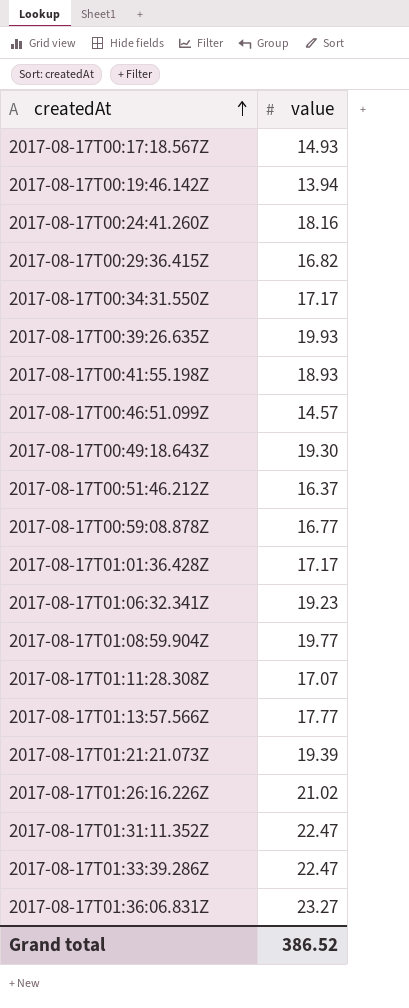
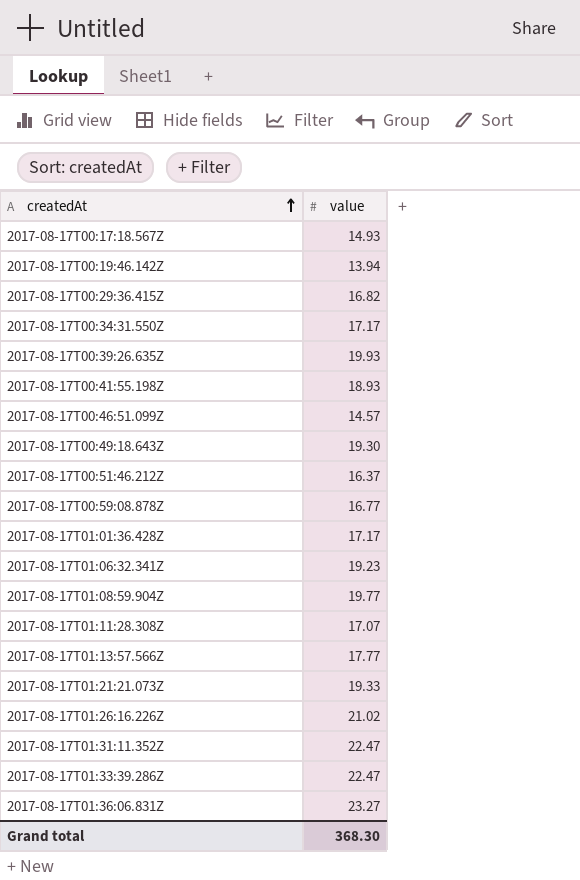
row 2017-08-17T00:24:41.260Z: 18.16 -> none
2017-08-17T01:21:21.073Z | value: 19.39 -> 19.33
Grand total | value: 386.52 -> 368.30

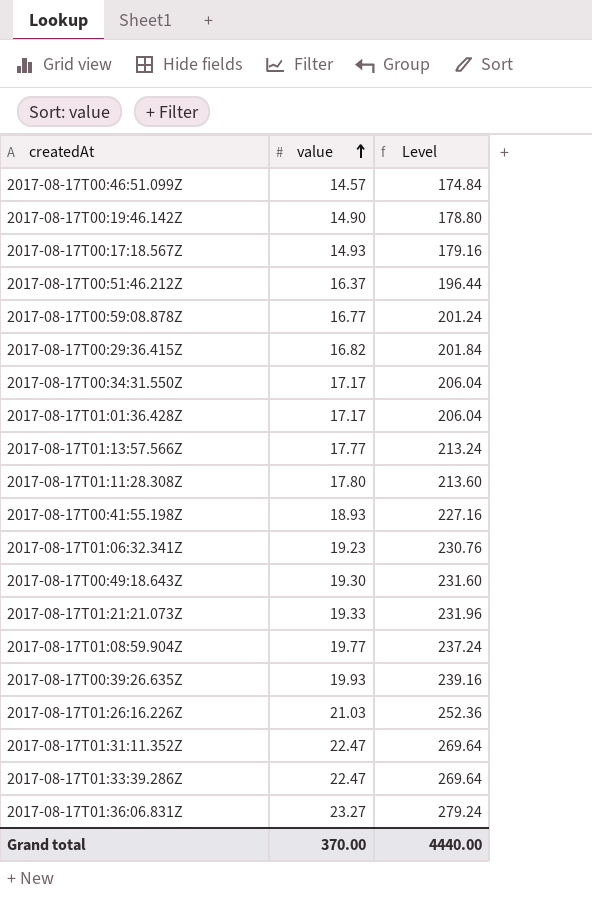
row order: createdAt ascending -> value ascending
column Level | formula: none -> [value] * 12
2017-08-17T00:19:46.142Z | value: 13.94 -> 14.90
2017-08-17T01:11:28.308Z | value: 17.07 -> 17.80
2017-08-17T01:26:16.226Z | value: 21.02 -> 21.03
Grand total | value: 368.30 -> 370.00

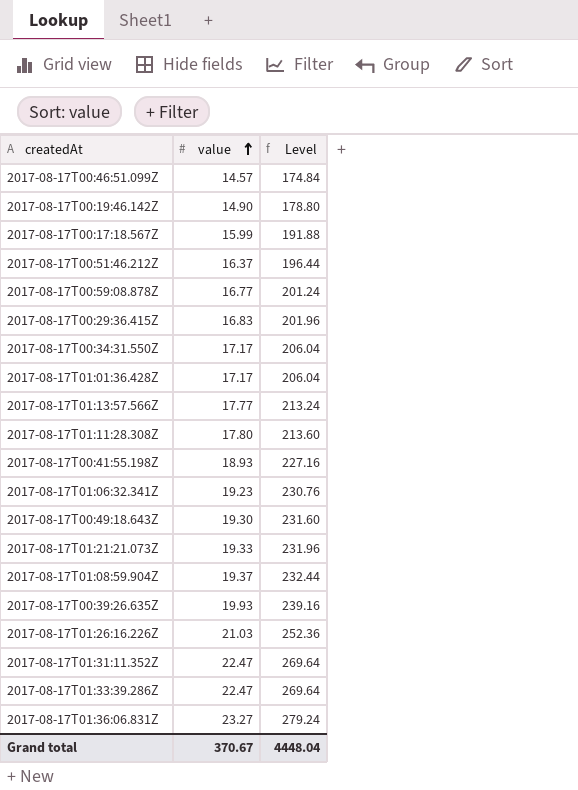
2017-08-17T00:17:18.567Z | value: 14.93 -> 15.99
2017-08-17T00:17:18.567Z | Level: 179.16 -> 191.88
2017-08-17T00:29:36.415Z | value: 16.82 -> 16.83
2017-08-17T00:29:36.415Z | Level: 201.84 -> 201.96
2017-08-17T01:08:59.904Z | value: 19.77 -> 19.37
2017-08-17T01:08:59.904Z | Level: 237.24 -> 232.44
Grand total | value: 370.00 -> 370.67
Grand total | Level: 4440.00 -> 4448.04

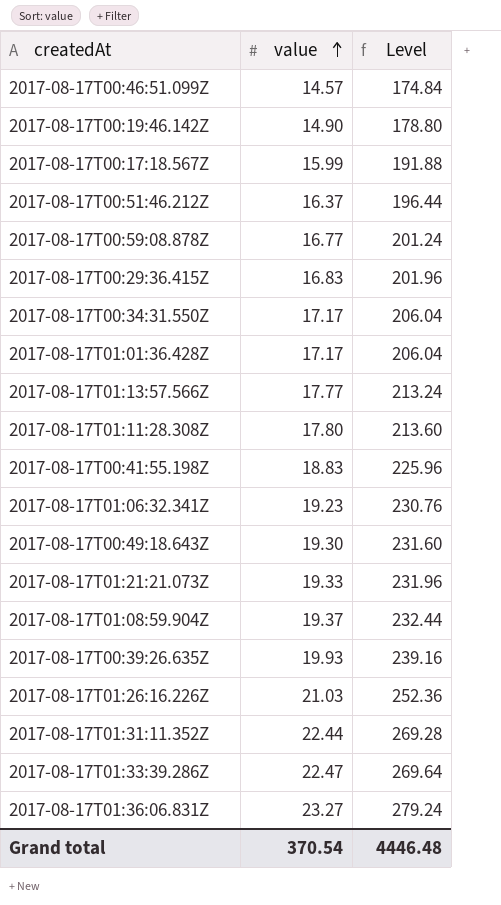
2017-08-17T00:41:55.198Z | value: 18.93 -> 18.83
2017-08-17T00:41:55.198Z | Level: 227.16 -> 225.96
2017-08-17T01:31:11.352Z | value: 22.47 -> 22.44
2017-08-17T01:31:11.352Z | Level: 269.64 -> 269.28
Grand total | value: 370.67 -> 370.54
Grand total | Level: 4448.04 -> 4446.48

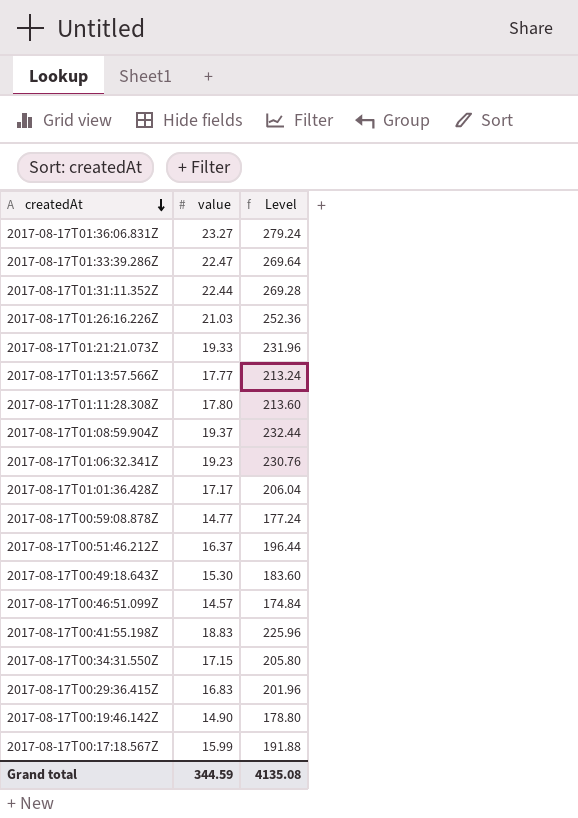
row order: value ascending -> createdAt descending
row 2017-08-17T00:39:26.635Z: 19.93 | 239.16 -> none
2017-08-17T00:59:08.878Z | value: 16.77 -> 14.77
2017-08-17T00:59:08.878Z | Level: 201.24 -> 177.24
2017-08-17T00:49:18.643Z | value: 19.30 -> 15.30
2017-08-17T00:49:18.643Z | Level: 231.60 -> 183.60
2017-08-17T00:34:31.550Z | value: 17.17 -> 17.15
2017-08-17T00:34:31.550Z | Level: 206.04 -> 205.80
Grand total | value: 370.54 -> 344.59
Grand total | Level: 4446.48 -> 4135.08

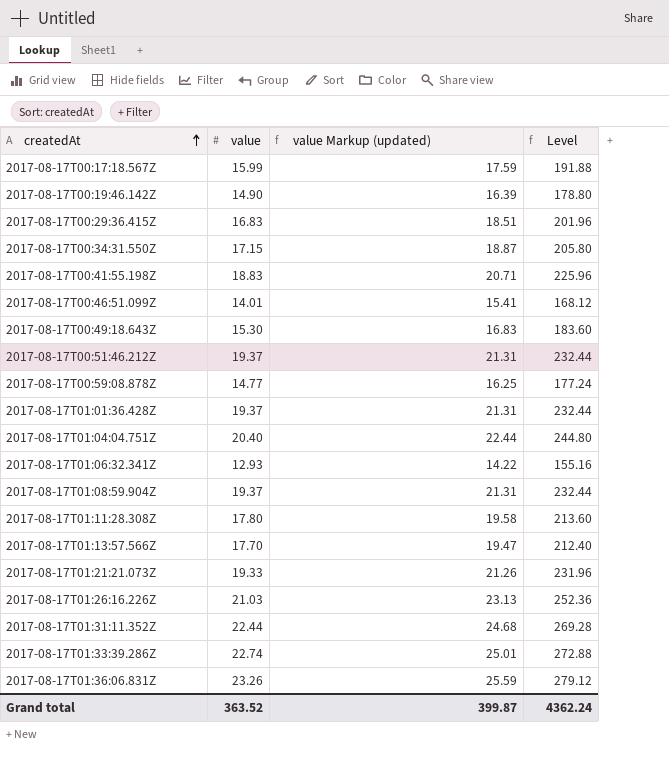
row order: createdAt descending -> createdAt ascending
column value Markup (updated) | formula: none -> [value] * 1.1
2017-08-17T00:46:51.099Z | value: 14.57 -> 14.01
2017-08-17T00:46:51.099Z | Level: 174.84 -> 168.12
2017-08-17T00:51:46.212Z | value: 16.37 -> 19.37
2017-08-17T00:51:46.212Z | Level: 196.44 -> 232.44
2017-08-17T01:01:36.428Z | value: 17.17 -> 19.37
2017-08-17T01:01:36.428Z | Level: 206.04 -> 232.44
row 2017-08-17T01:04:04.751Z: none -> 20.40 | 22.44 | 244.80
2017-08-17T01:06:32.341Z | value: 19.23 -> 12.93
2017-08-17T01:06:32.341Z | Level: 230.76 -> 155.16
2017-08-17T01:13:57.566Z | value: 17.77 -> 17.70
2017-08-17T01:13:57.566Z | Level: 213.24 -> 212.40
2017-08-17T01:33:39.286Z | value: 22.47 -> 22.74
2017-08-17T01:33:39.286Z | Level: 269.64 -> 272.88
2017-08-17T01:36:06.831Z | value: 23.27 -> 23.26
2017-08-17T01:36:06.831Z | Level: 279.24 -> 279.12
Grand total | value: 344.59 -> 363.52
Grand total | Level: 4135.08 -> 4362.24

